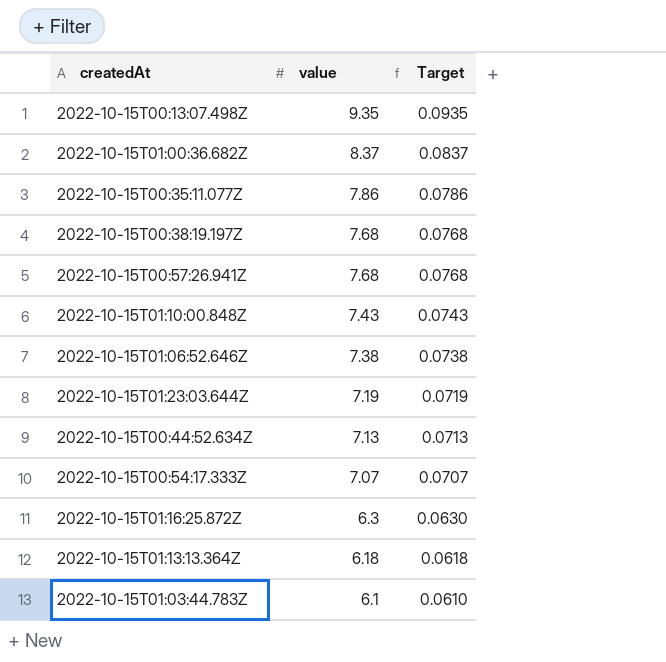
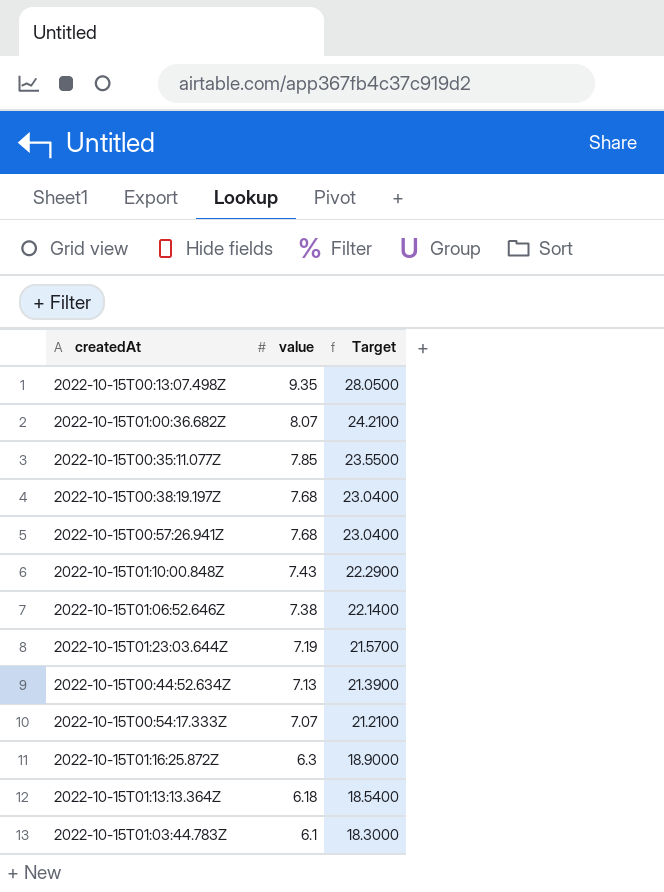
column Target | formula: [value] * 0.01 -> [value] * 3
2022-10-15T01:00:36.682Z | value: 8.37 -> 8.07
2022-10-15T00:35:11.077Z | value: 7.86 -> 7.85

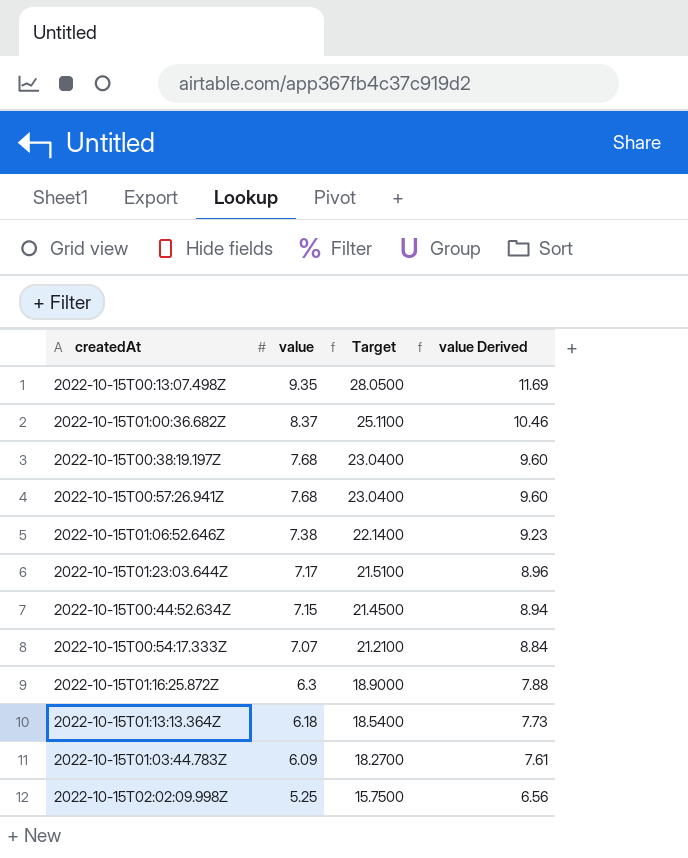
column value Derived | formula: none -> [value] * 1.25
row 2022-10-15T00:35:11.077Z: 7.85 | 23.5500 -> none
row 2022-10-15T01:10:00.848Z: 7.43 | 22.2900 -> none
2022-10-15T01:00:36.682Z | value: 8.07 -> 8.37
2022-10-15T01:00:36.682Z | Target: 24.2100 -> 25.1100
2022-10-15T01:23:03.644Z | value: 7.19 -> 7.17
2022-10-15T01:23:03.644Z | Target: 21.5700 -> 21.5100
2022-10-15T00:44:52.634Z | value: 7.13 -> 7.15
2022-10-15T00:44:52.634Z | Target: 21.3900 -> 21.4500
2022-10-15T01:03:44.783Z | value: 6.1 -> 6.09
2022-10-15T01:03:44.783Z | Target: 18.3000 -> 18.2700
row 2022-10-15T02:02:09.998Z: none -> 5.25 | 15.7500 | 6.56

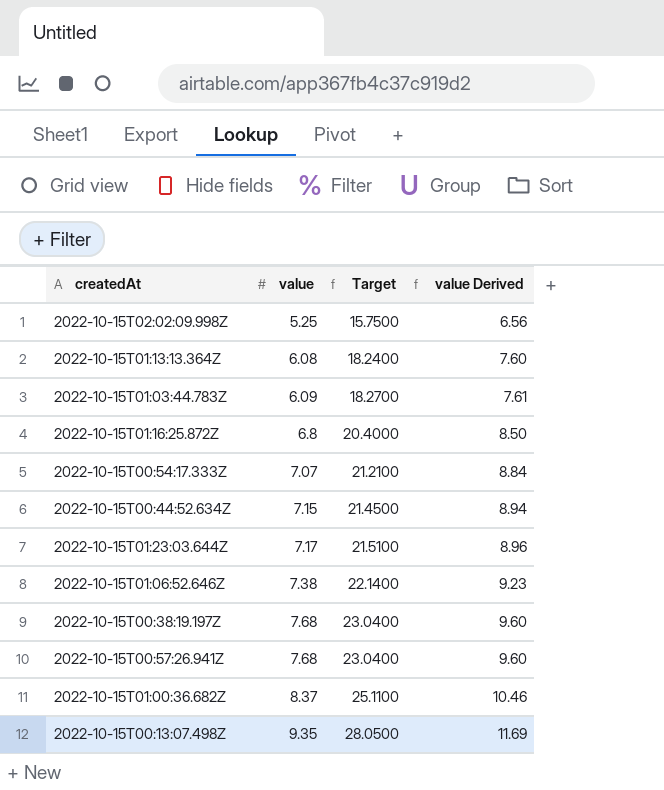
row order: value descending -> value ascending
2022-10-15T01:13:13.364Z | value: 6.18 -> 6.08
2022-10-15T01:13:13.364Z | Target: 18.5400 -> 18.2400
2022-10-15T01:13:13.364Z | value Derived: 7.73 -> 7.60
2022-10-15T01:16:25.872Z | value: 6.3 -> 6.8
2022-10-15T01:16:25.872Z | Target: 18.9000 -> 20.4000
2022-10-15T01:16:25.872Z | value Derived: 7.88 -> 8.50

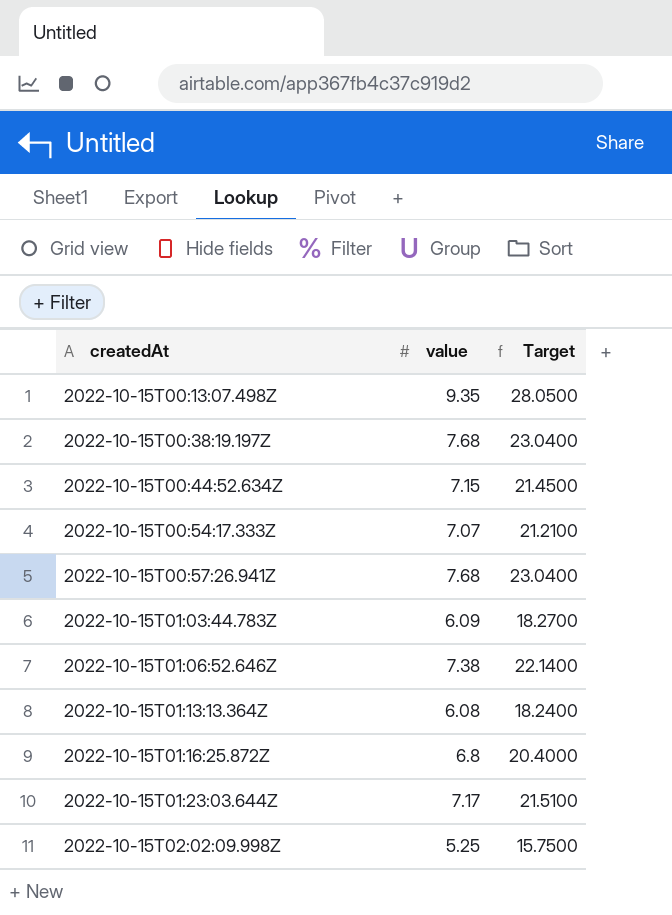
row order: value ascending -> createdAt ascending
column value Derived | formula: [value] * 1.25 -> none
row 2022-10-15T01:00:36.682Z: 8.37 | 25.1100 | 10.46 -> none

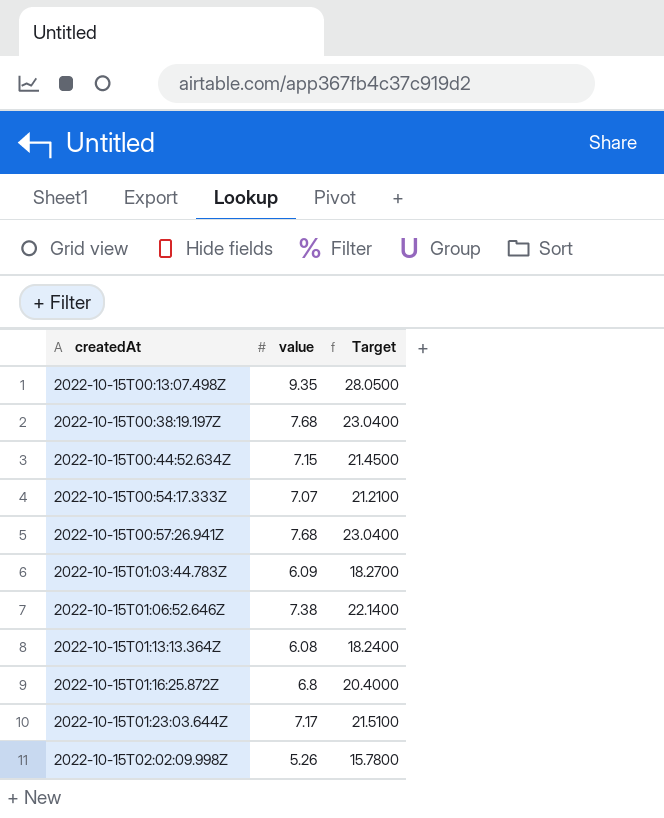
2022-10-15T02:02:09.998Z | value: 5.25 -> 5.26
2022-10-15T02:02:09.998Z | Target: 15.7500 -> 15.7800

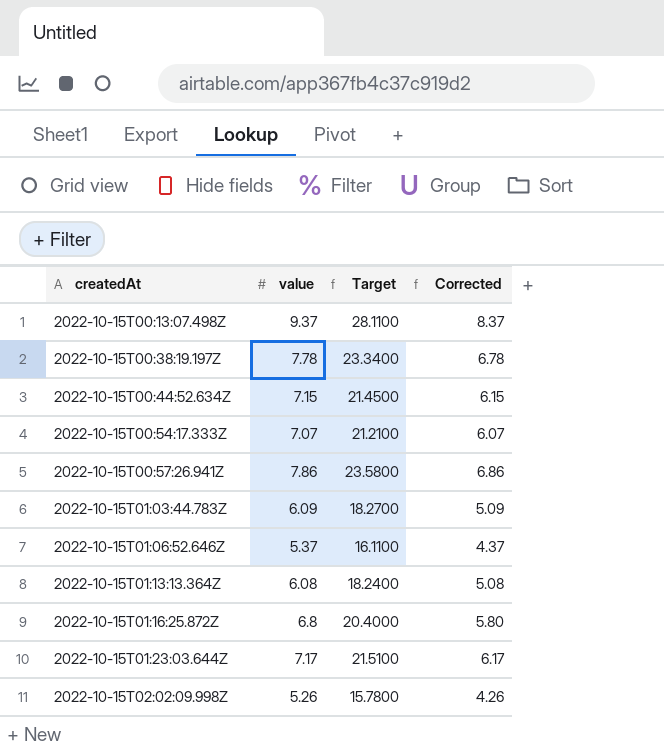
column Corrected | formula: none -> [value] - 1
2022-10-15T00:13:07.498Z | value: 9.35 -> 9.37
2022-10-15T00:13:07.498Z | Target: 28.0500 -> 28.1100
2022-10-15T00:38:19.197Z | value: 7.68 -> 7.78
2022-10-15T00:38:19.197Z | Target: 23.0400 -> 23.3400
2022-10-15T00:57:26.941Z | value: 7.68 -> 7.86
2022-10-15T00:57:26.941Z | Target: 23.0400 -> 23.5800
2022-10-15T01:06:52.646Z | value: 7.38 -> 5.37
2022-10-15T01:06:52.646Z | Target: 22.1400 -> 16.1100

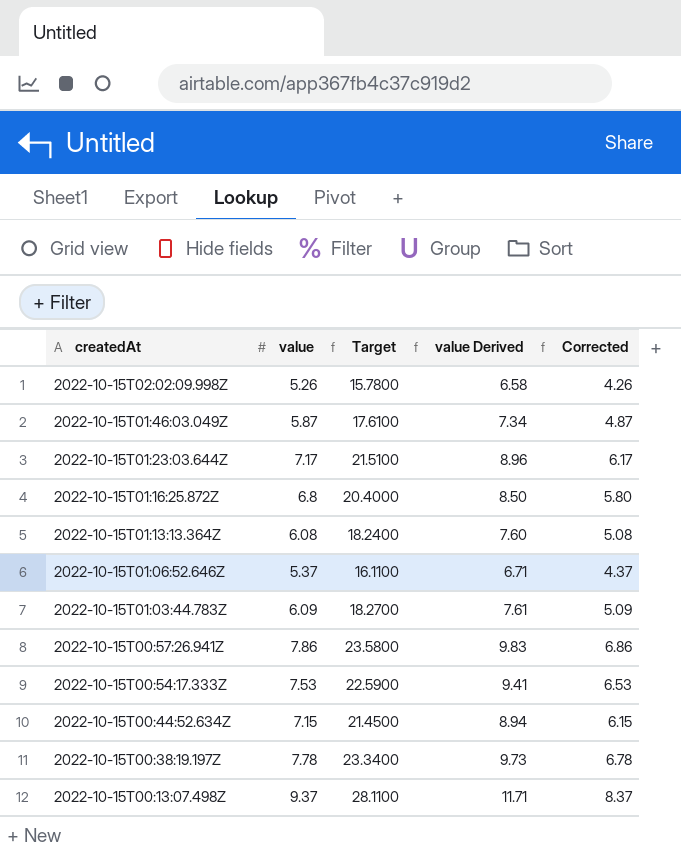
row order: createdAt ascending -> createdAt descending
column value Derived | formula: none -> [value] * 1.25
row 2022-10-15T01:46:03.049Z: none -> 5.87 | 17.6100 | 7.34 | 4.87
2022-10-15T00:54:17.333Z | value: 7.07 -> 7.53
2022-10-15T00:54:17.333Z | Target: 21.2100 -> 22.5900
2022-10-15T00:54:17.333Z | Corrected: 6.07 -> 6.53

